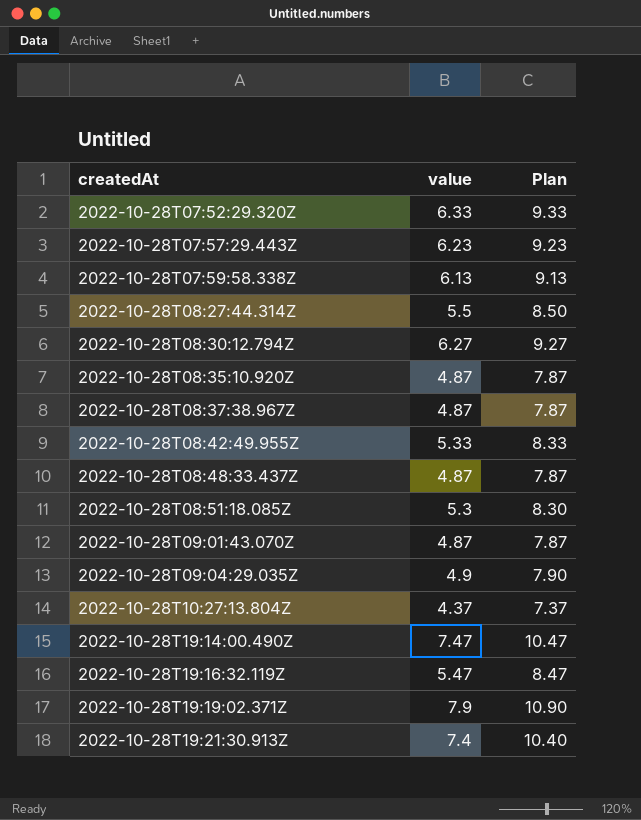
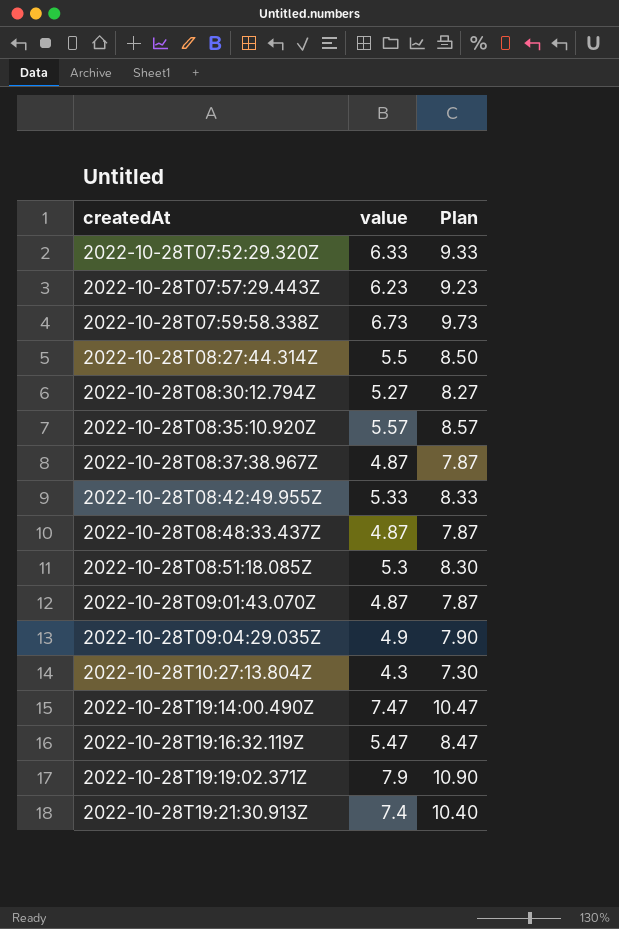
2022-10-28T07:59:58.338Z | value: 6.13 -> 6.73
2022-10-28T07:59:58.338Z | Plan: 9.13 -> 9.73
2022-10-28T08:30:12.794Z | value: 6.27 -> 5.27
2022-10-28T08:30:12.794Z | Plan: 9.27 -> 8.27
2022-10-28T08:35:10.920Z | value: 4.87 -> 5.57
2022-10-28T08:35:10.920Z | Plan: 7.87 -> 8.57
2022-10-28T10:27:13.804Z | value: 4.37 -> 4.3
2022-10-28T10:27:13.804Z | Plan: 7.37 -> 7.30

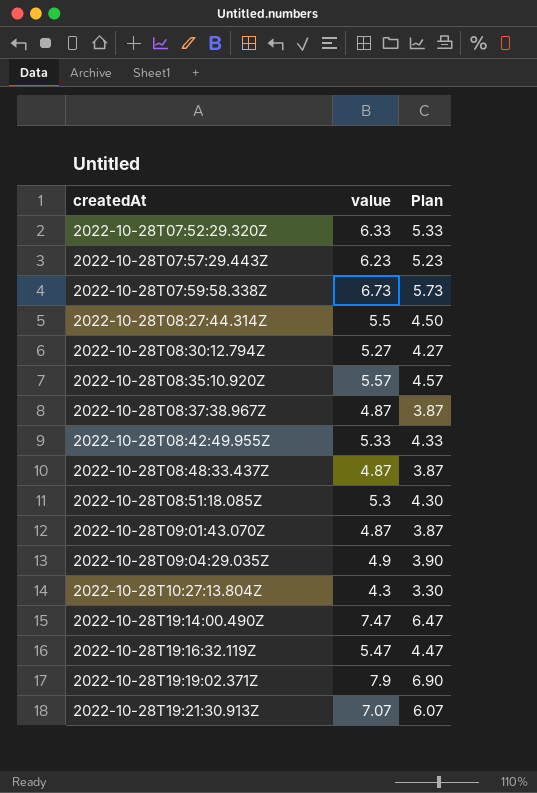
column Plan | formula: [value] + 3 -> [value] - 1
2022-10-28T19:21:30.913Z | value: 7.4 -> 7.07

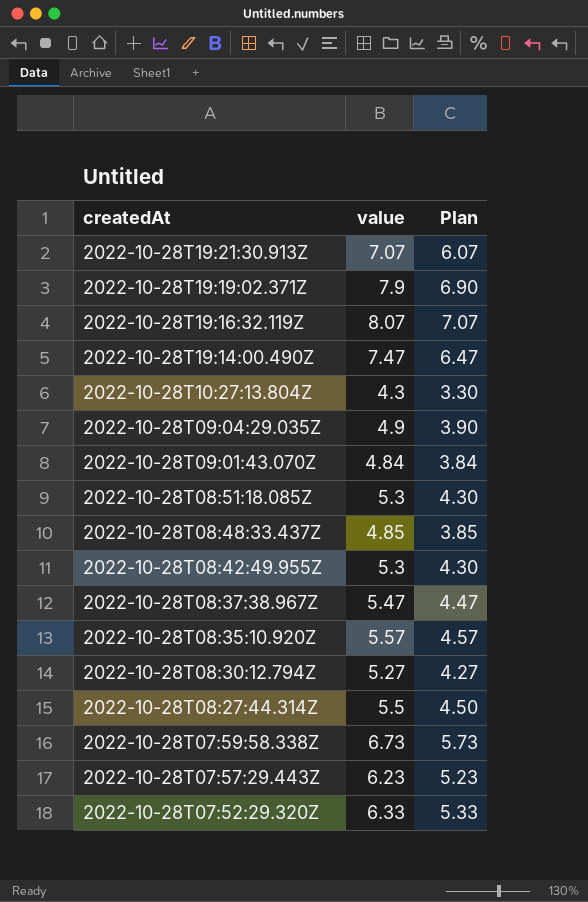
row order: createdAt ascending -> createdAt descending
2022-10-28T19:16:32.119Z | value: 5.47 -> 8.07
2022-10-28T19:16:32.119Z | Plan: 4.47 -> 7.07
2022-10-28T09:01:43.070Z | value: 4.87 -> 4.84
2022-10-28T09:01:43.070Z | Plan: 3.87 -> 3.84
2022-10-28T08:48:33.437Z | value: 4.87 -> 4.85
2022-10-28T08:48:33.437Z | Plan: 3.87 -> 3.85
2022-10-28T08:42:49.955Z | value: 5.33 -> 5.3
2022-10-28T08:42:49.955Z | Plan: 4.33 -> 4.30
2022-10-28T08:37:38.967Z | value: 4.87 -> 5.47
2022-10-28T08:37:38.967Z | Plan: 3.87 -> 4.47

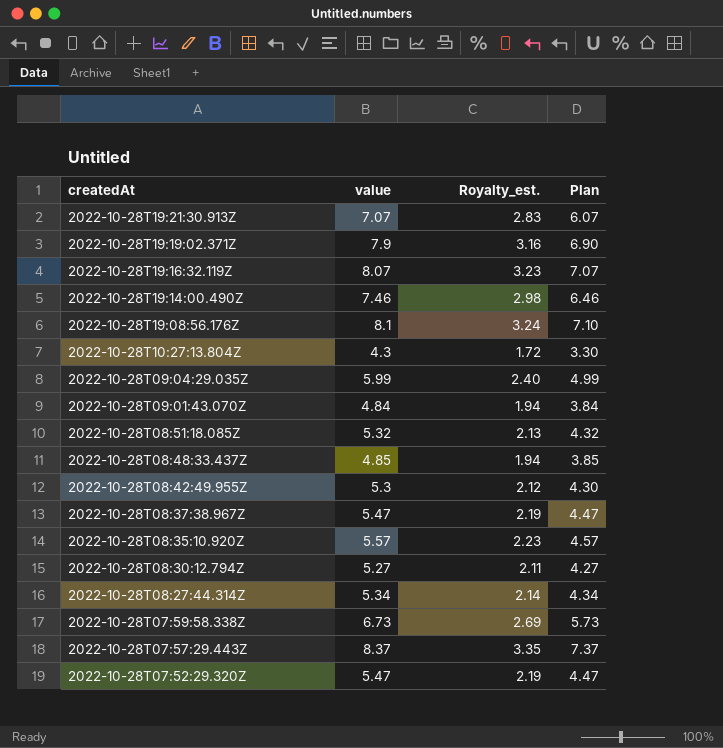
column Royalty_est. | formula: none -> [value] * 0.4
2022-10-28T19:14:00.490Z | value: 7.47 -> 7.46
2022-10-28T19:14:00.490Z | Plan: 6.47 -> 6.46
row 2022-10-28T19:08:56.176Z: none -> 8.1 | 3.24 | 7.10
2022-10-28T09:04:29.035Z | value: 4.9 -> 5.99
2022-10-28T09:04:29.035Z | Plan: 3.90 -> 4.99
2022-10-28T08:51:18.085Z | value: 5.3 -> 5.32
2022-10-28T08:51:18.085Z | Plan: 4.30 -> 4.32
2022-10-28T08:27:44.314Z | value: 5.5 -> 5.34
2022-10-28T08:27:44.314Z | Plan: 4.50 -> 4.34
2022-10-28T07:57:29.443Z | value: 6.23 -> 8.37
2022-10-28T07:57:29.443Z | Plan: 5.23 -> 7.37
2022-10-28T07:52:29.320Z | value: 6.33 -> 5.47
2022-10-28T07:52:29.320Z | Plan: 5.33 -> 4.47

